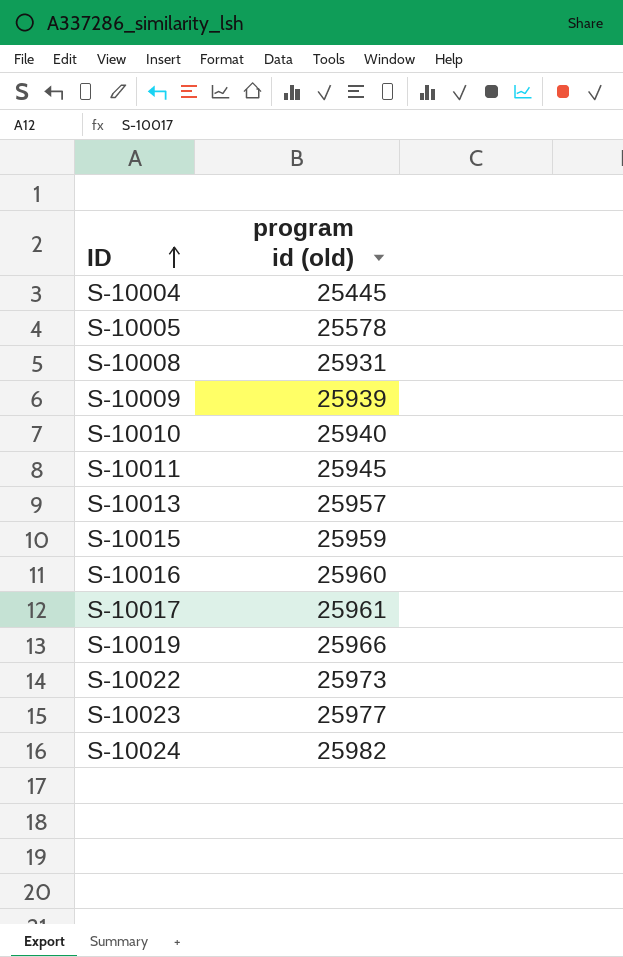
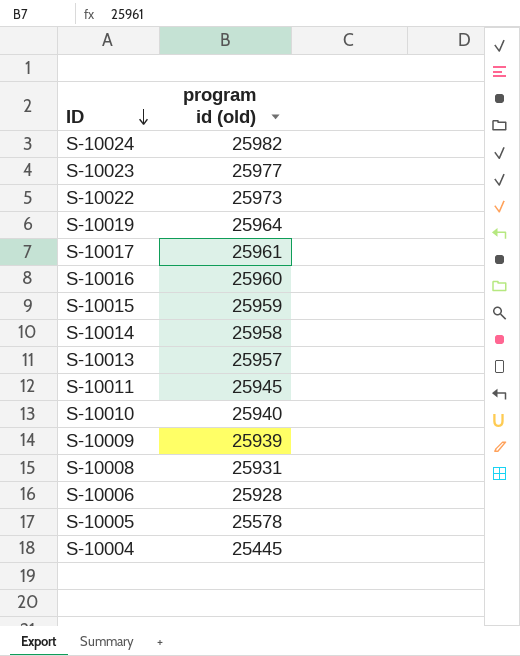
row order: ID ascending -> ID descending
S-10019 | program id (old): 25966 -> 25964
row S-10014: none -> 25958
row S-10006: none -> 25928

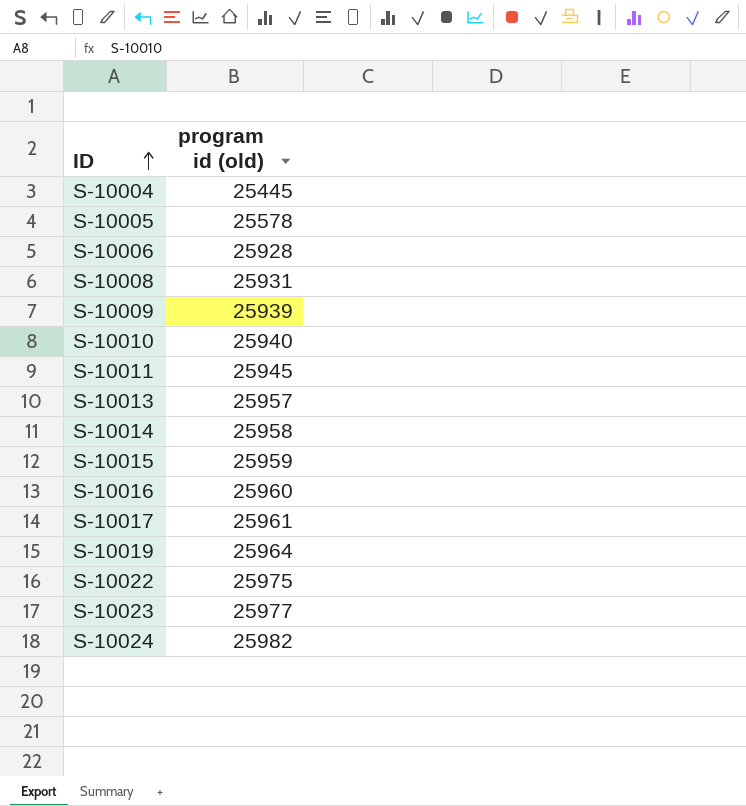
row order: ID descending -> ID ascending
S-10022 | program id (old): 25973 -> 25975

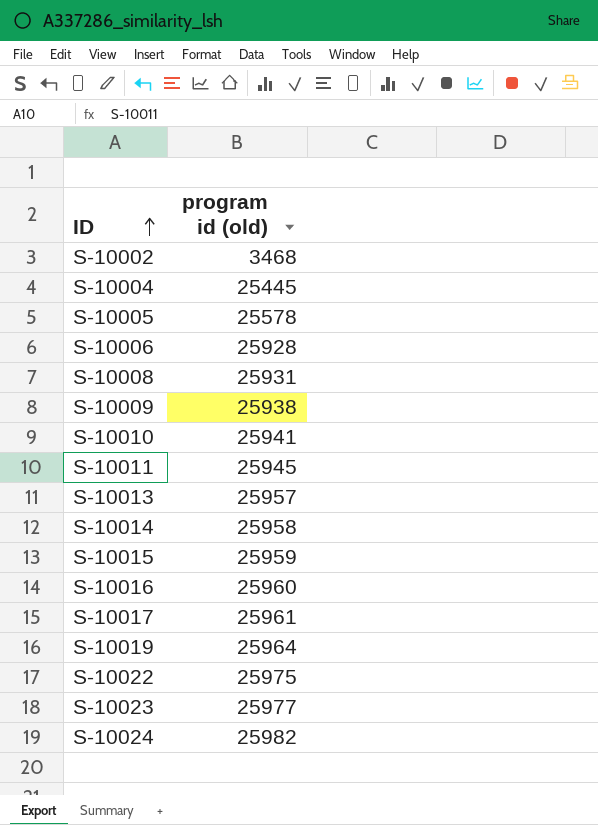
row S-10002: none -> 3468
S-10009 | program id (old): 25939 -> 25938
S-10010 | program id (old): 25940 -> 25941

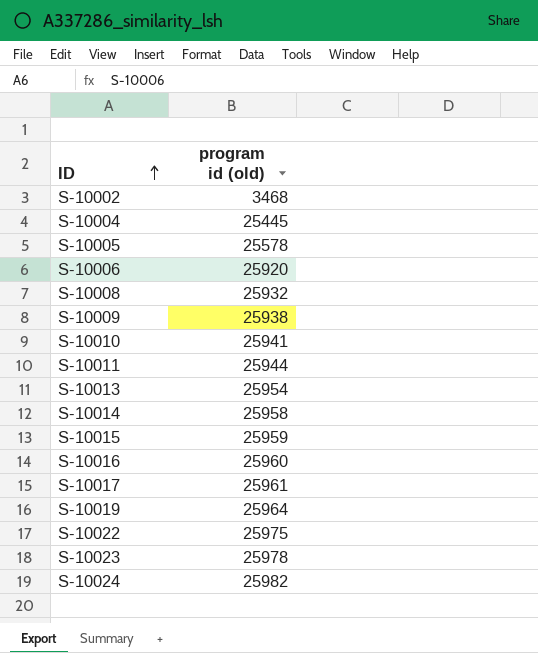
S-10006 | program id (old): 25928 -> 25920
S-10008 | program id (old): 25931 -> 25932
S-10011 | program id (old): 25945 -> 25944
S-10013 | program id (old): 25957 -> 25954
S-10023 | program id (old): 25977 -> 25978

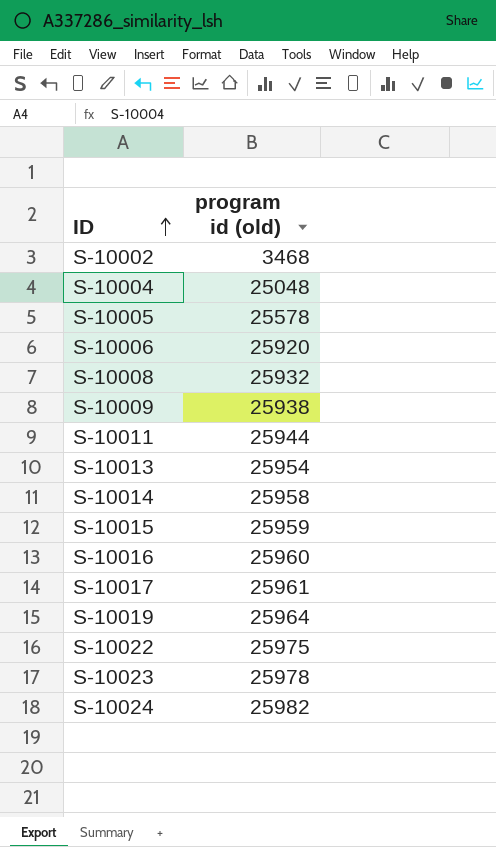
row S-10010: 25941 -> none
S-10004 | program id (old): 25445 -> 25048

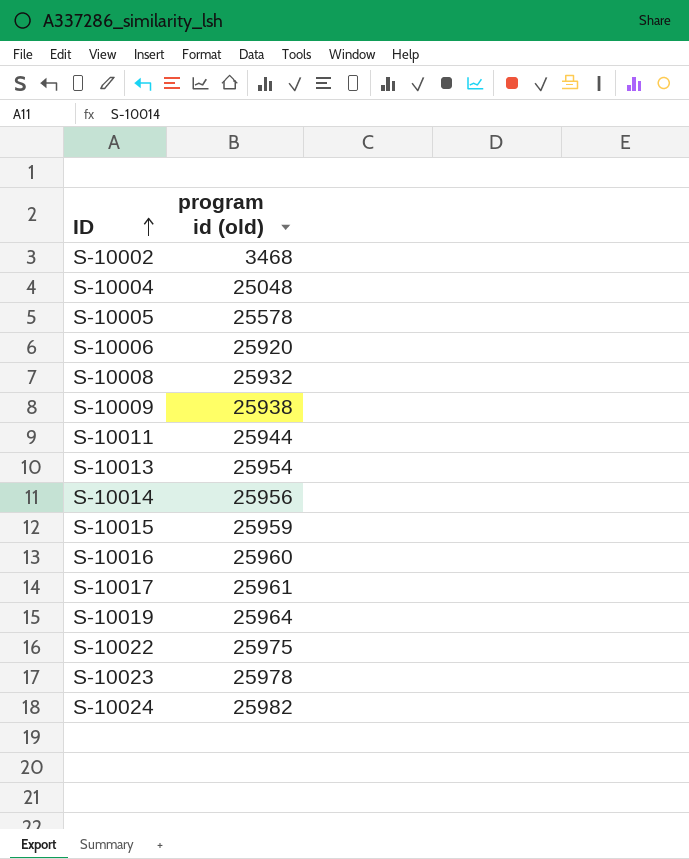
S-10014 | program id (old): 25958 -> 25956

